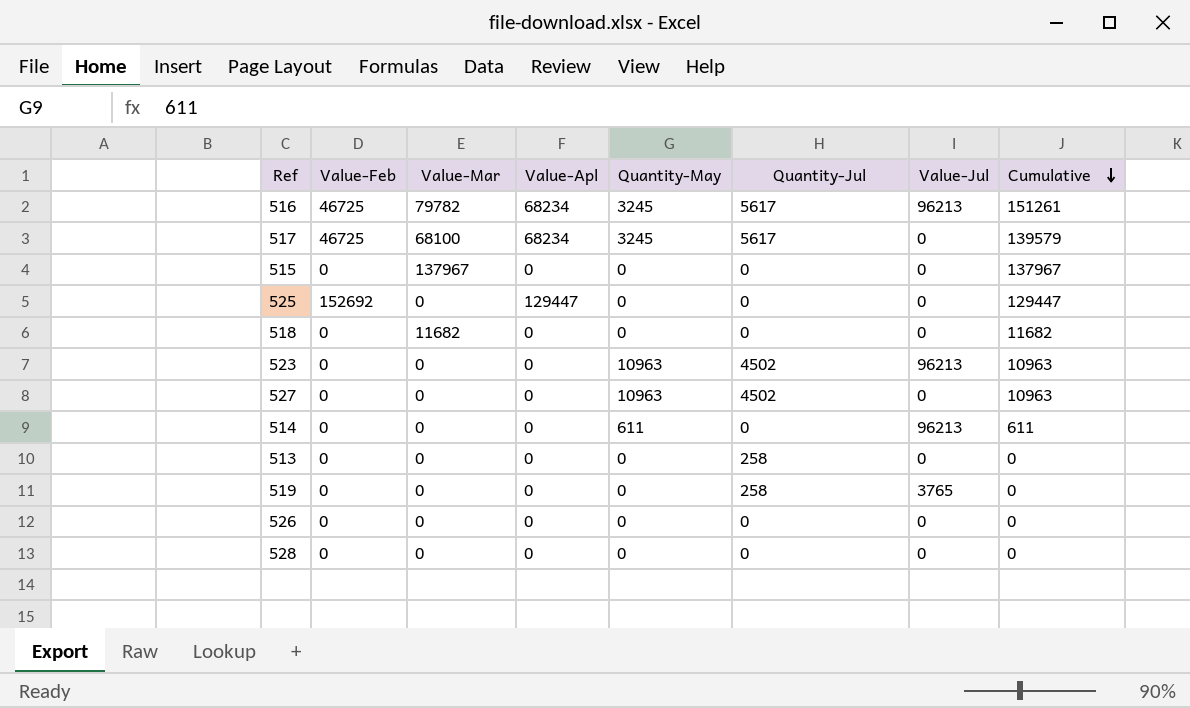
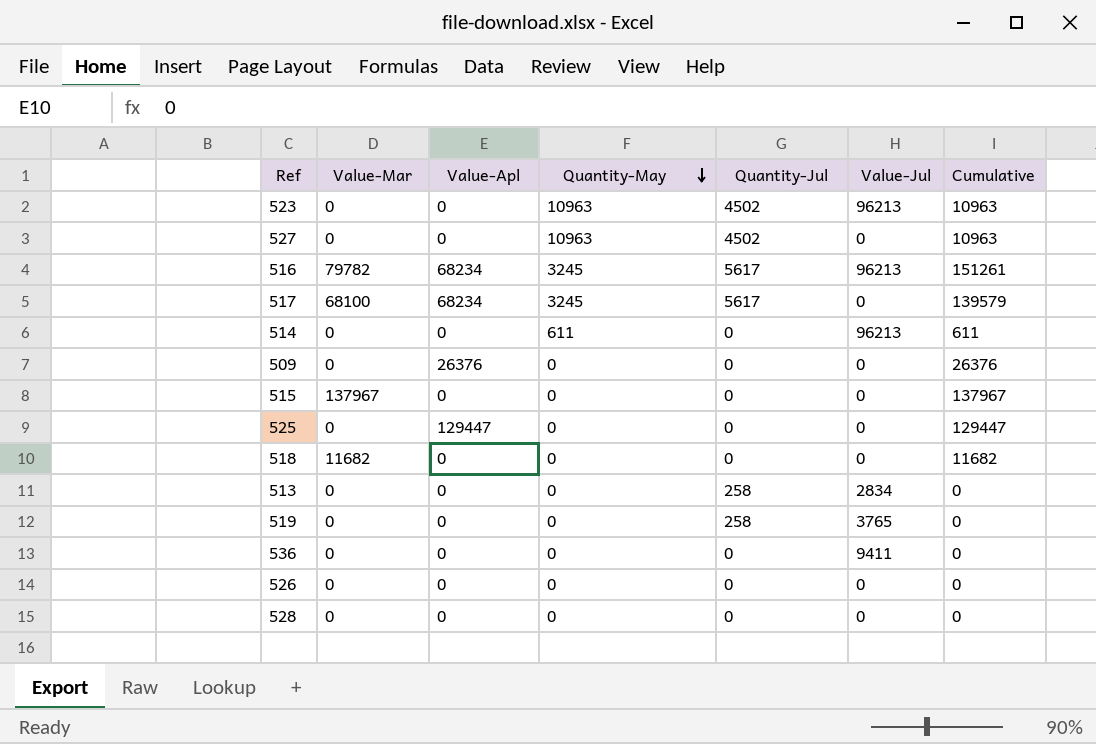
row order: Cumulative descending -> Quantity-May descending
column Value-Feb | position: 2 -> none
row 509: none -> 0 | 26376 | 0 | 0 | 0 | 26376
513 | Value-Jul: 0 -> 2834
row 536: none -> 0 | 0 | 0 | 0 | 9411 | 0

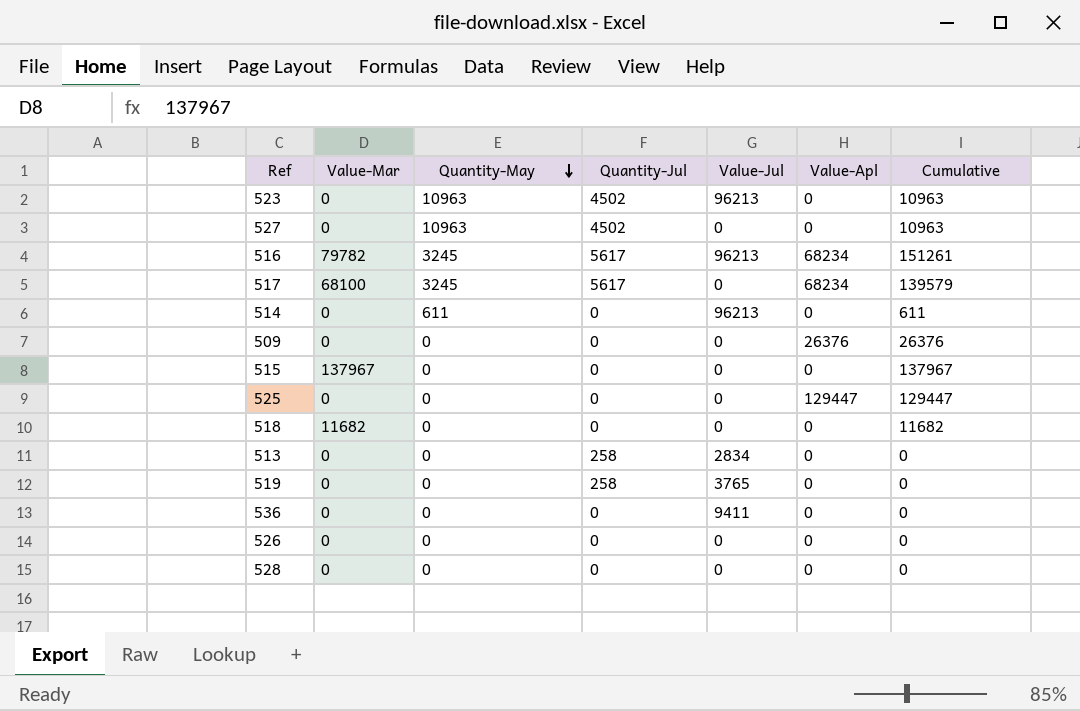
column Value-Apl | position: 3 -> 6

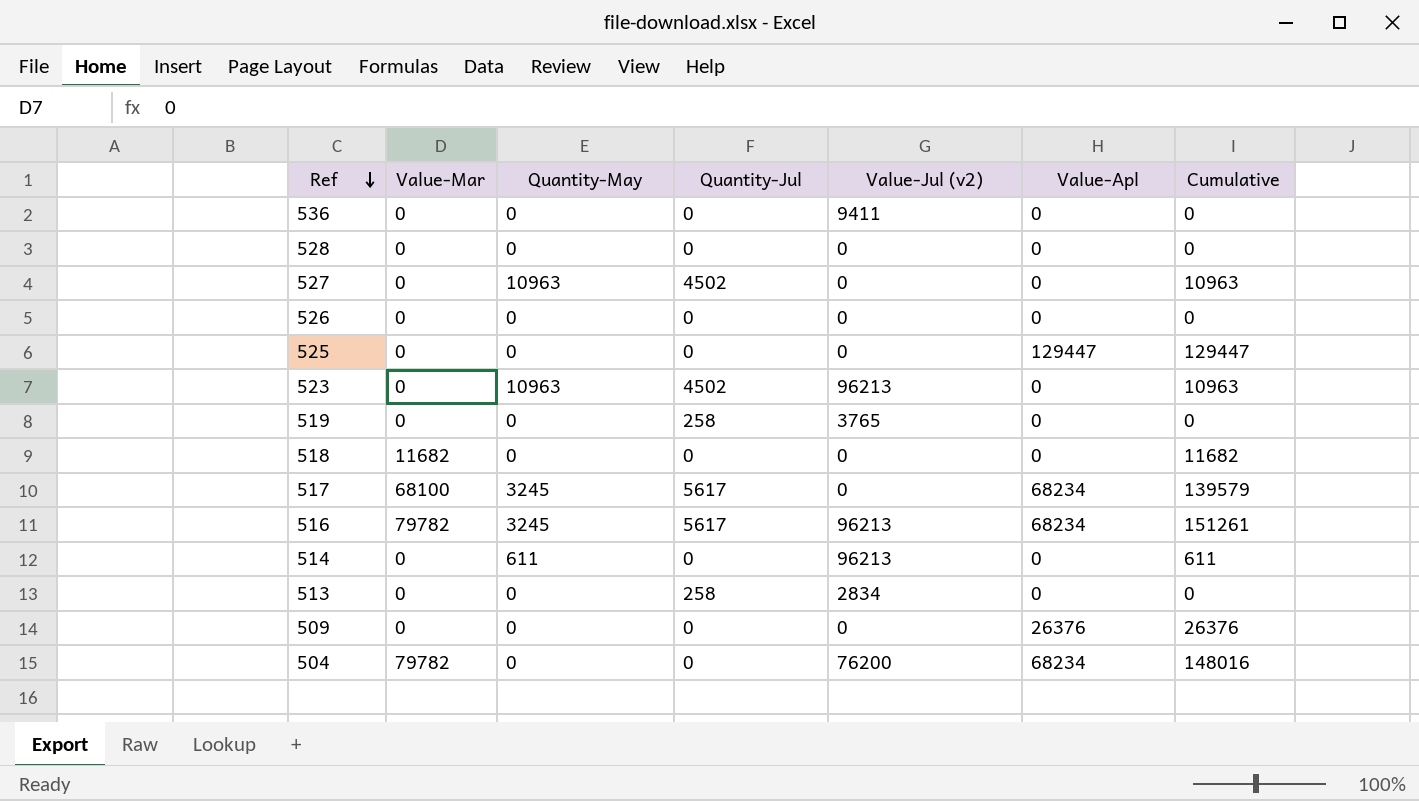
row order: Quantity-May descending -> Ref descending
column name: Value-Jul -> Value-Jul (v2)
row 515: 137967 | 0 | 0 | 0 | 0 | 137967 -> none
row 504: none -> 79782 | 0 | 0 | 76200 | 68234 | 148016

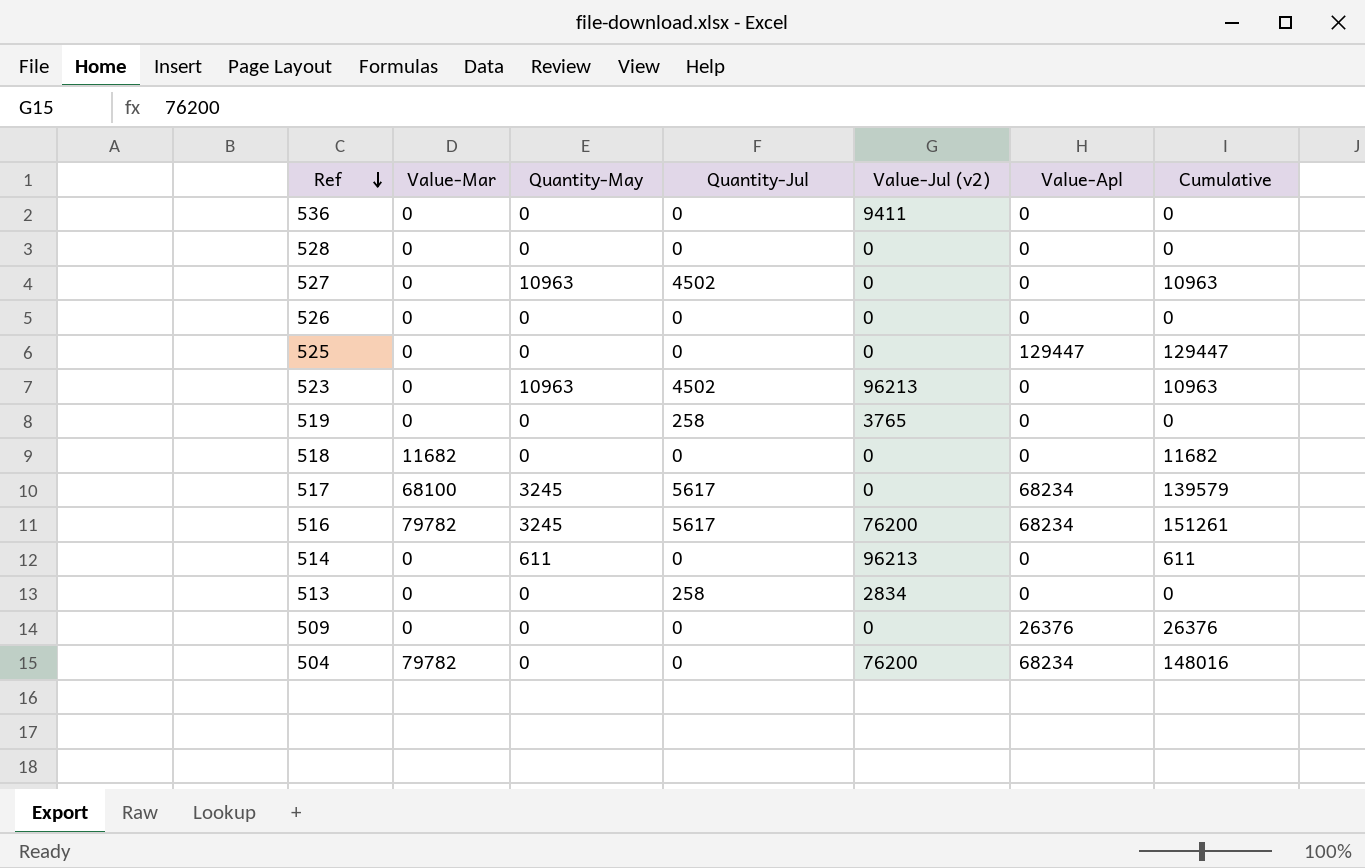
516 | Value-Jul (v2): 96213 -> 76200

